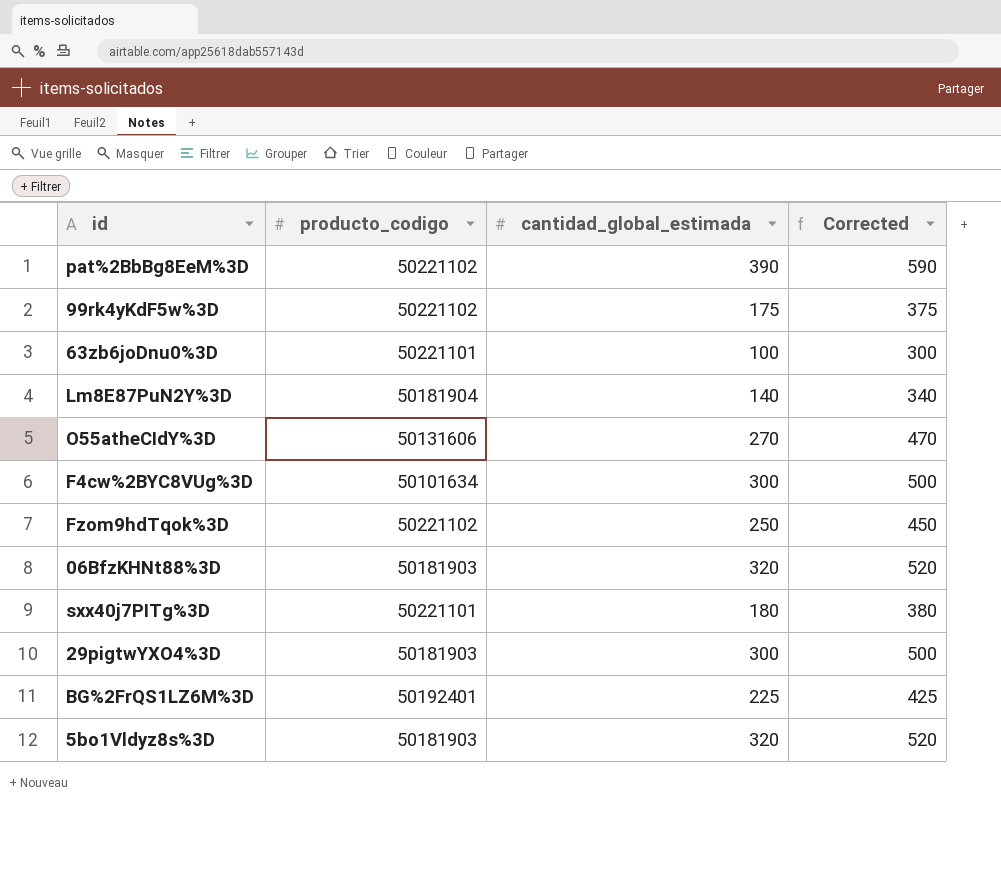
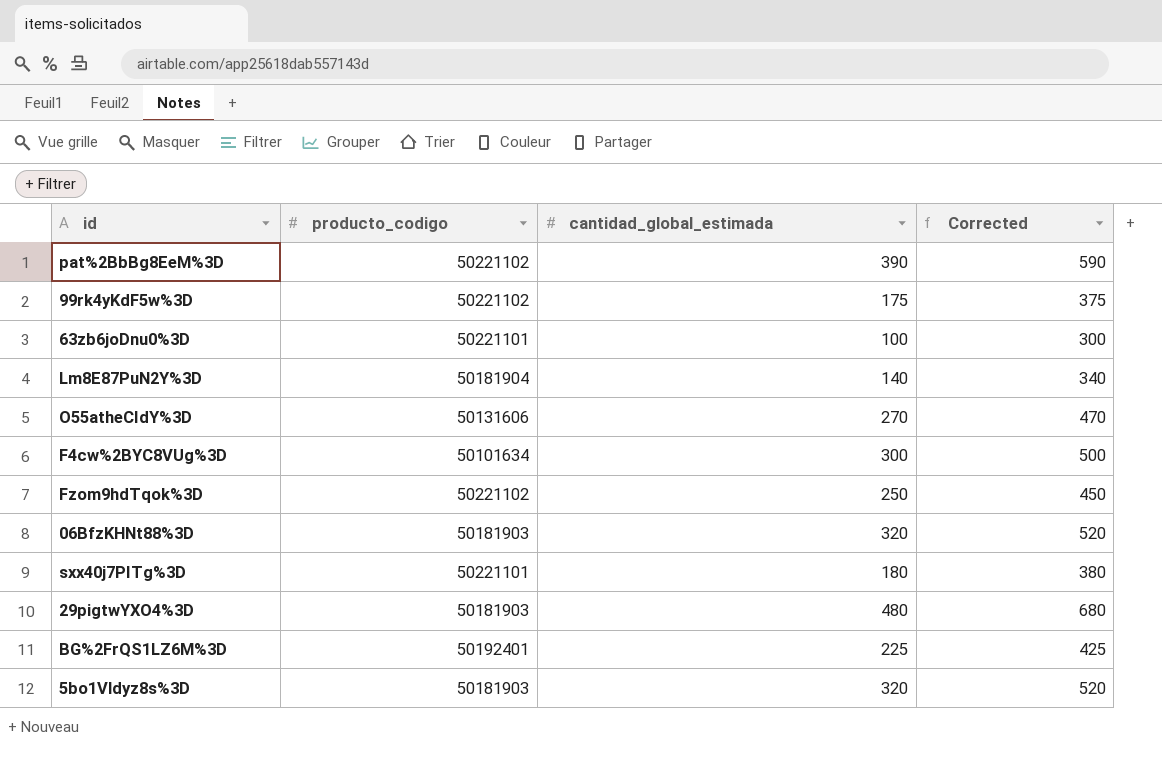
29pigtwYXO4%3D | cantidad_global_estimada: 300 -> 480
29pigtwYXO4%3D | Corrected: 500 -> 680

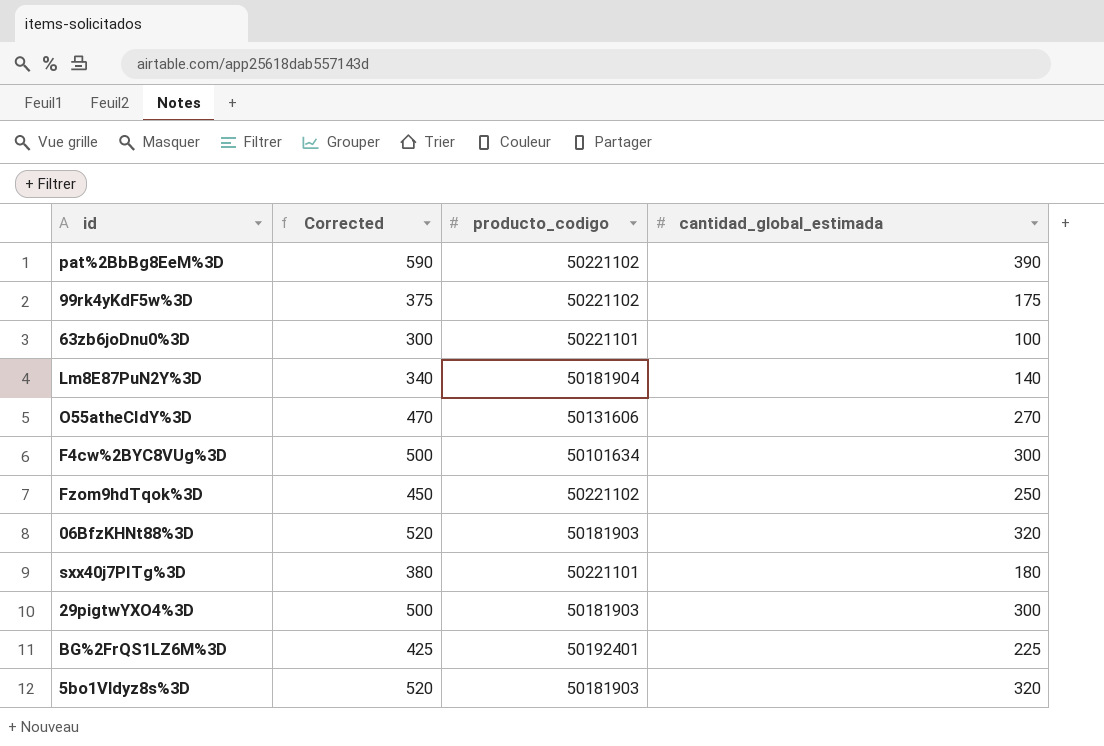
column Corrected | position: 4 -> 2
29pigtwYXO4%3D | Corrected: 680 -> 500
29pigtwYXO4%3D | cantidad_global_estimada: 480 -> 300

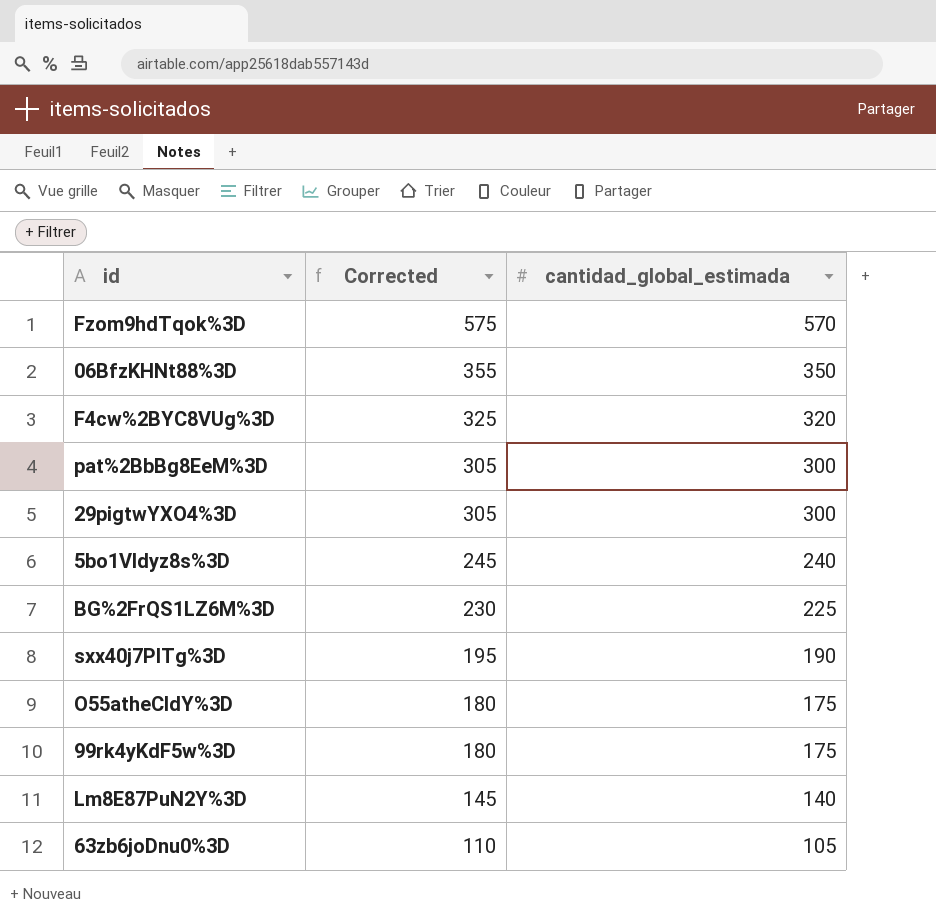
row order: none -> Corrected descending
column producto_codigo | position: 3 -> none
column Corrected | formula: [cantidad_global_estimada] + 200 -> [cantidad_global_estimada] + 5
Fzom9hdTqok%3D | cantidad_global_estimada: 250 -> 570
06BfzKHNt88%3D | cantidad_global_estimada: 320 -> 350
F4cw%2BYC8VUg%3D | cantidad_global_estimada: 300 -> 320
pat%2BbBg8EeM%3D | cantidad_global_estimada: 390 -> 300
5bo1Vldyz8s%3D | cantidad_global_estimada: 320 -> 240
sxx40j7PITg%3D | cantidad_global_estimada: 180 -> 190
O55atheCIdY%3D | cantidad_global_estimada: 270 -> 175
63zb6joDnu0%3D | cantidad_global_estimada: 100 -> 105

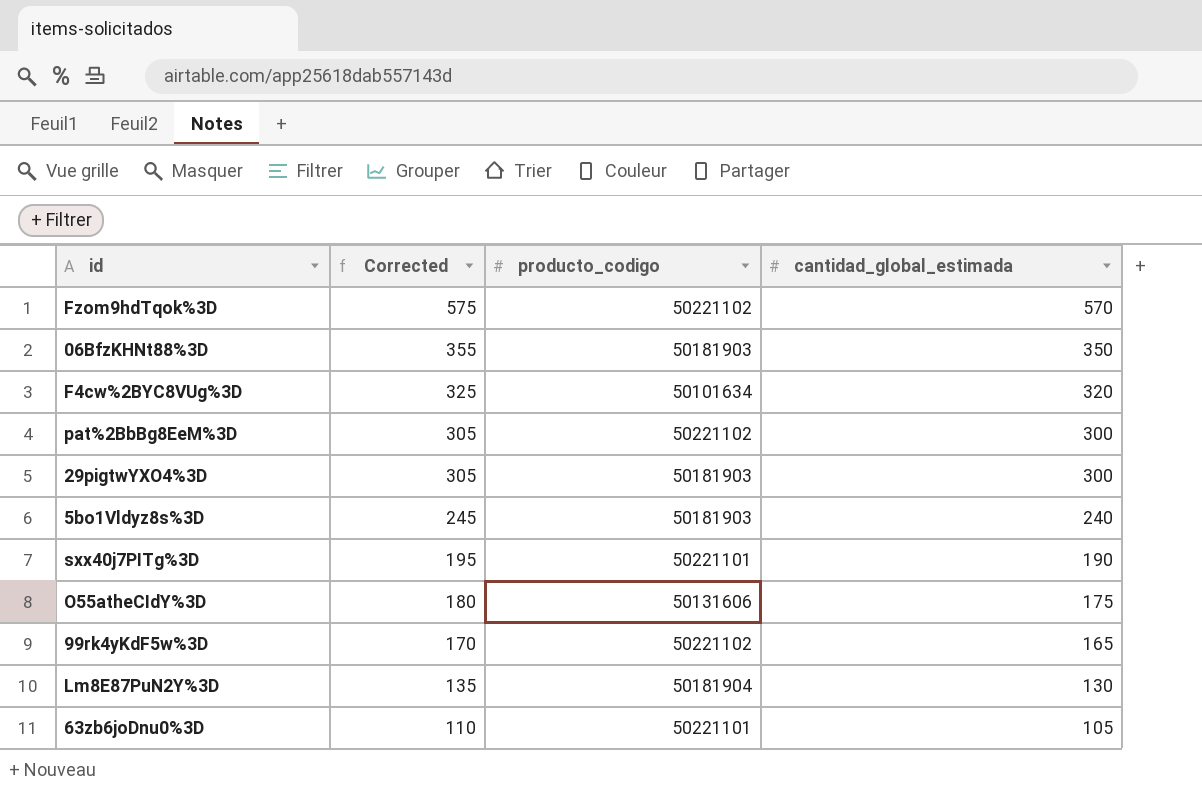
column producto_codigo | position: none -> 3
row BG%2FrQS1LZ6M%3D: 230 | 225 -> none
99rk4yKdF5w%3D | Corrected: 180 -> 170
99rk4yKdF5w%3D | cantidad_global_estimada: 175 -> 165
Lm8E87PuN2Y%3D | Corrected: 145 -> 135
Lm8E87PuN2Y%3D | cantidad_global_estimada: 140 -> 130

